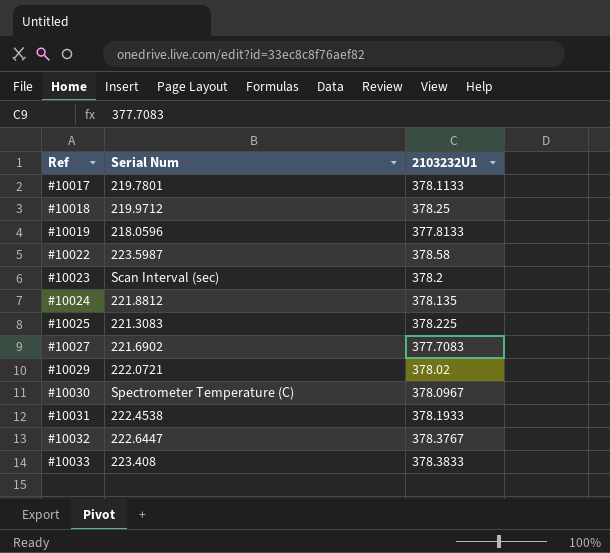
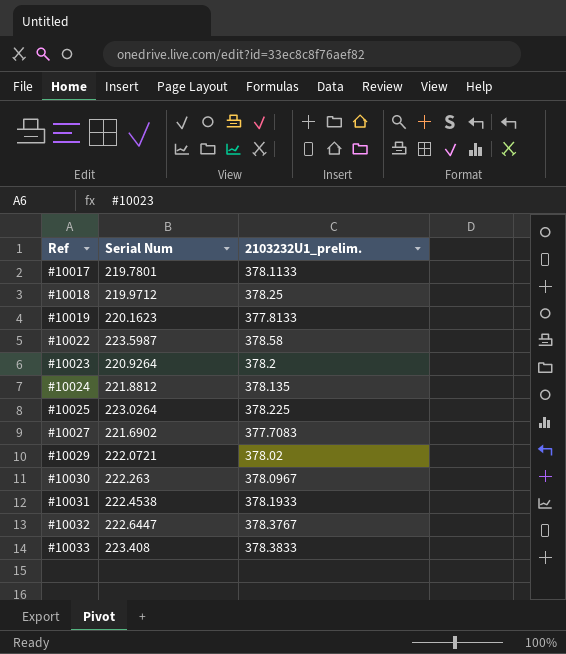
column name: 2103232U1 -> 2103232U1_prelim.
#10019 | Serial Num: 218.0596 -> 220.1623
#10023 | Serial Num: Scan Interval (sec) -> 220.9264
#10025 | Serial Num: 221.3083 -> 223.0264
#10030 | Serial Num: Spectrometer Temperature (C) -> 222.263

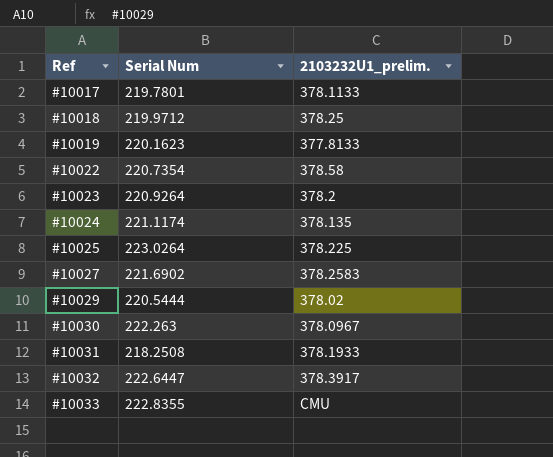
#10022 | Serial Num: 223.5987 -> 220.7354
#10024 | Serial Num: 221.8812 -> 221.1174
#10027 | 2103232U1_prelim.: 377.7083 -> 378.2583
#10029 | Serial Num: 222.0721 -> 220.5444
#10031 | Serial Num: 222.4538 -> 218.2508
#10032 | 2103232U1_prelim.: 378.3767 -> 378.3917
#10033 | Serial Num: 223.408 -> 222.8355
#10033 | 2103232U1_prelim.: 378.3833 -> CMU

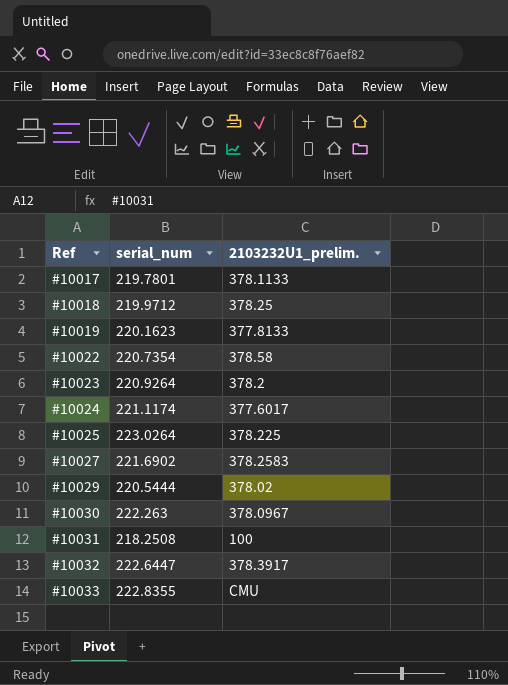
column name: Serial Num -> serial_num
#10024 | 2103232U1_prelim.: 378.135 -> 377.6017
#10031 | 2103232U1_prelim.: 378.1933 -> 100

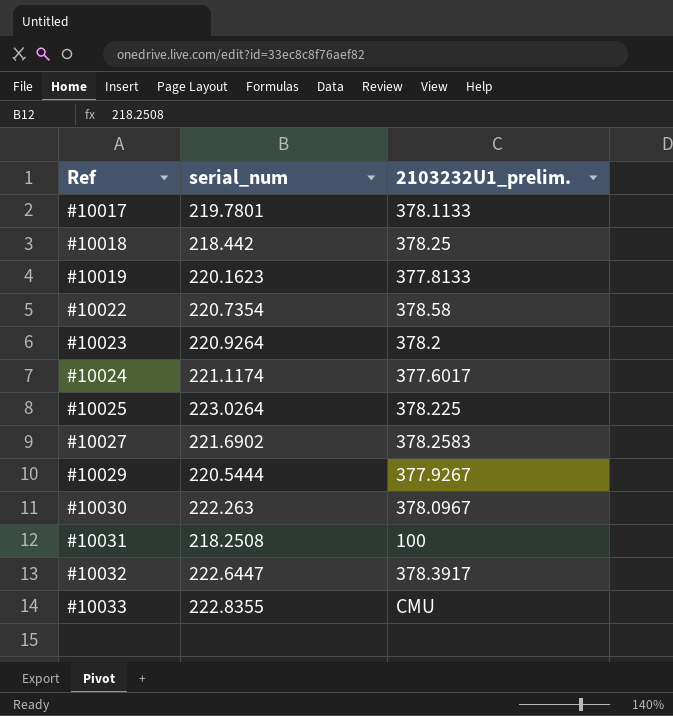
#10018 | serial_num: 219.9712 -> 218.442
#10029 | 2103232U1_prelim.: 378.02 -> 377.9267

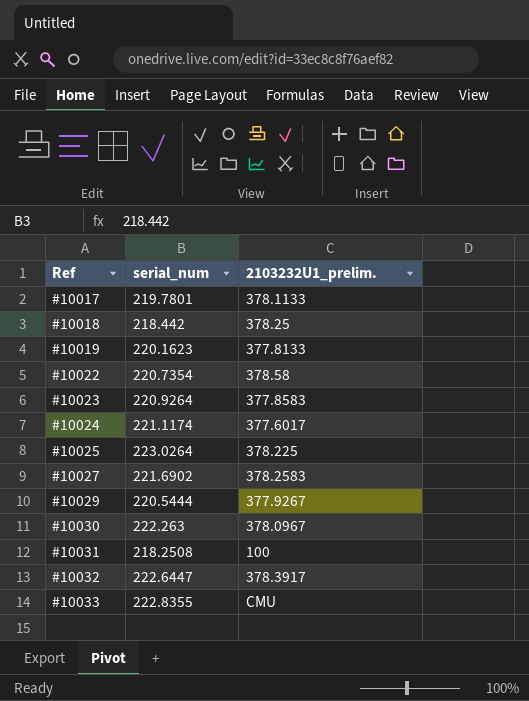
#10023 | 2103232U1_prelim.: 378.2 -> 377.8583

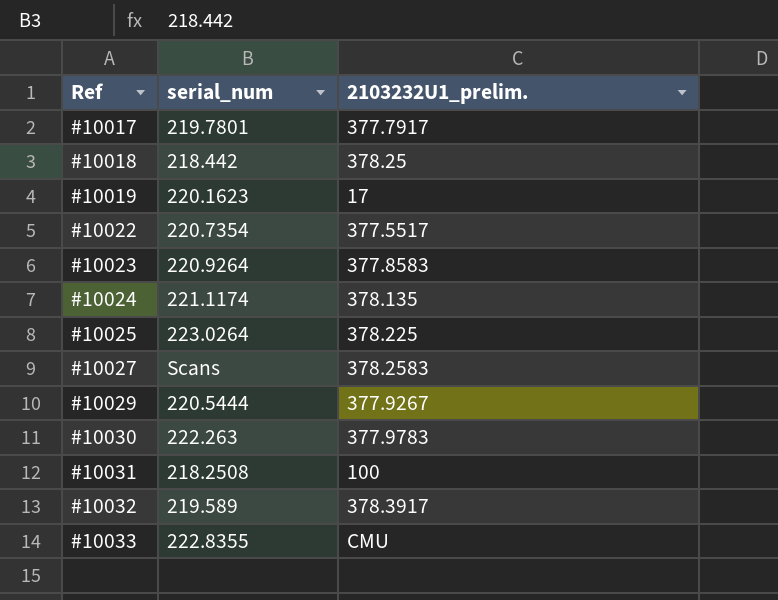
#10017 | 2103232U1_prelim.: 378.1133 -> 377.7917
#10019 | 2103232U1_prelim.: 377.8133 -> 17
#10022 | 2103232U1_prelim.: 378.58 -> 377.5517
#10024 | 2103232U1_prelim.: 377.6017 -> 378.135
#10027 | serial_num: 221.6902 -> Scans
#10030 | 2103232U1_prelim.: 378.0967 -> 377.9783
#10032 | serial_num: 222.6447 -> 219.589

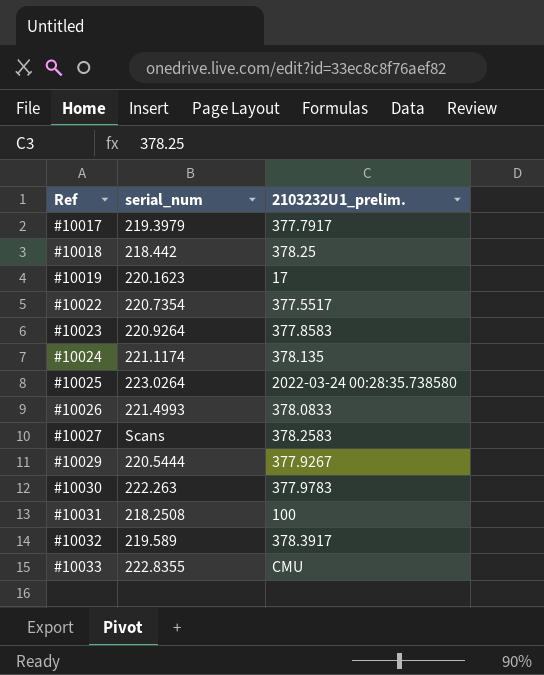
#10017 | serial_num: 219.7801 -> 219.3979
#10025 | 2103232U1_prelim.: 378.225 -> 2022-03-24 00:28:35.738580
row #10026: none -> 221.4993 | 378.0833

